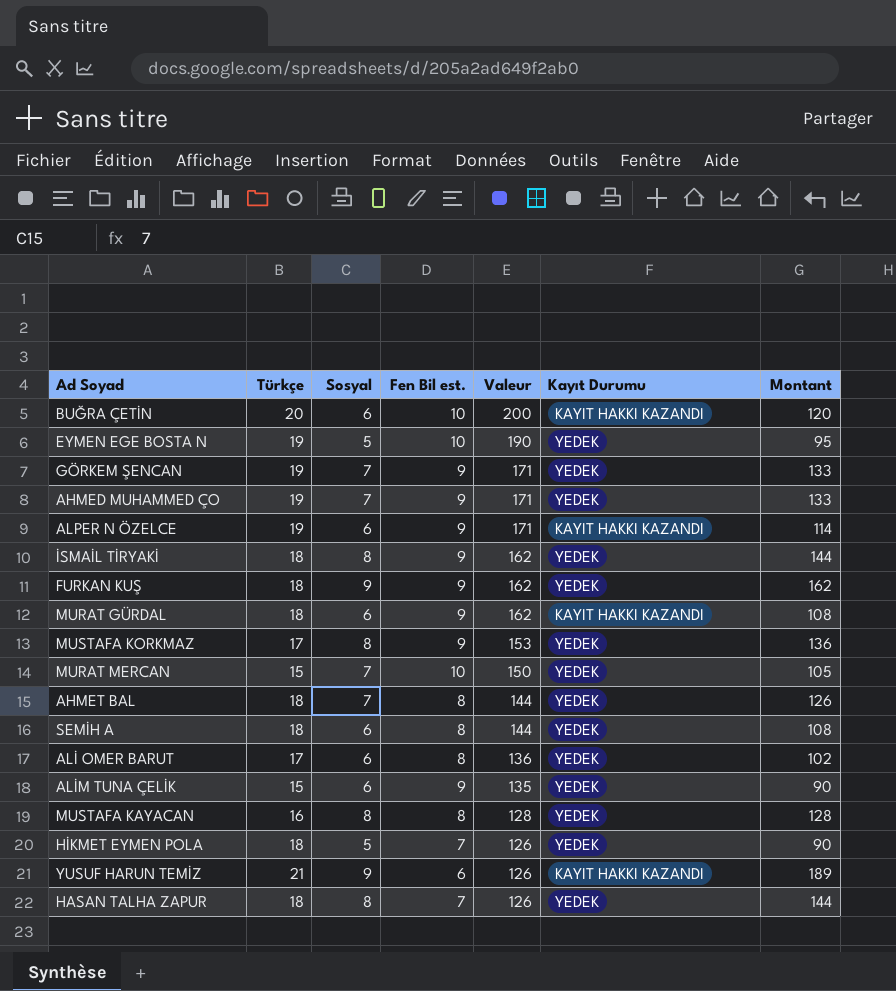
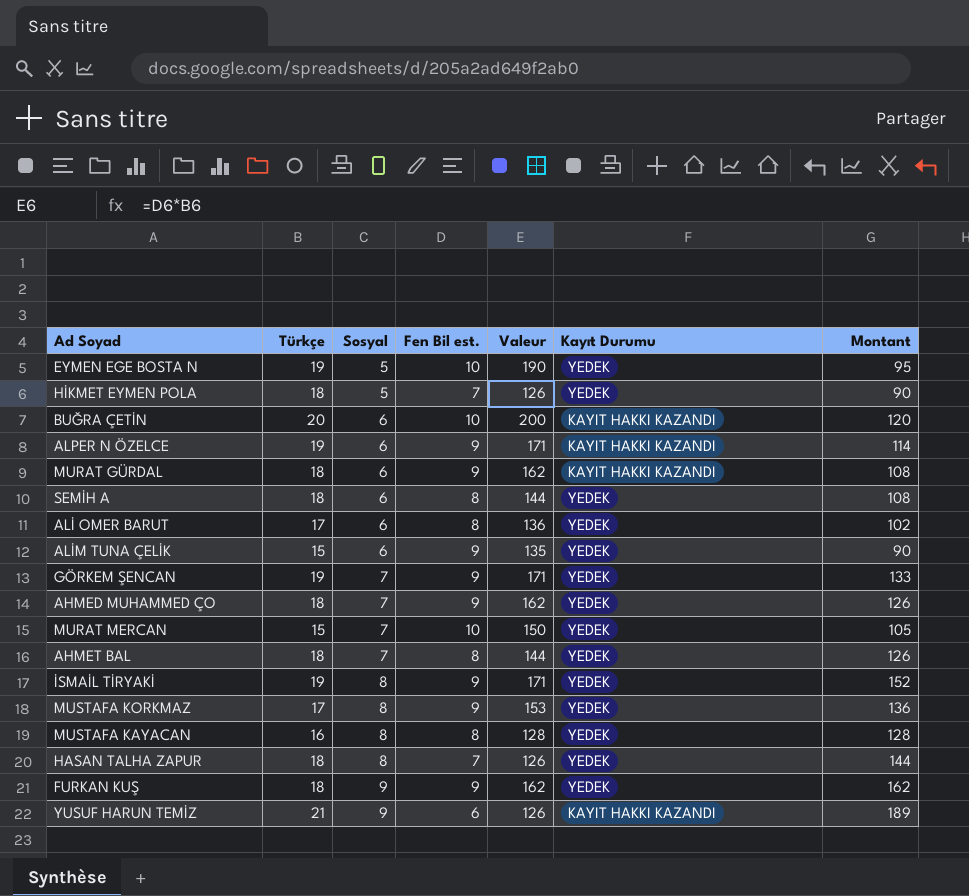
row order: Valeur descending -> Sosyal ascending
AHMED MUHAMMED ÇO | Türkçe: 19 -> 18
AHMED MUHAMMED ÇO | Valeur: 171 -> 162
AHMED MUHAMMED ÇO | Montant: 133 -> 126
İSMAİL TİRYAKİ | Türkçe: 18 -> 19
İSMAİL TİRYAKİ | Valeur: 162 -> 171
İSMAİL TİRYAKİ | Montant: 144 -> 152

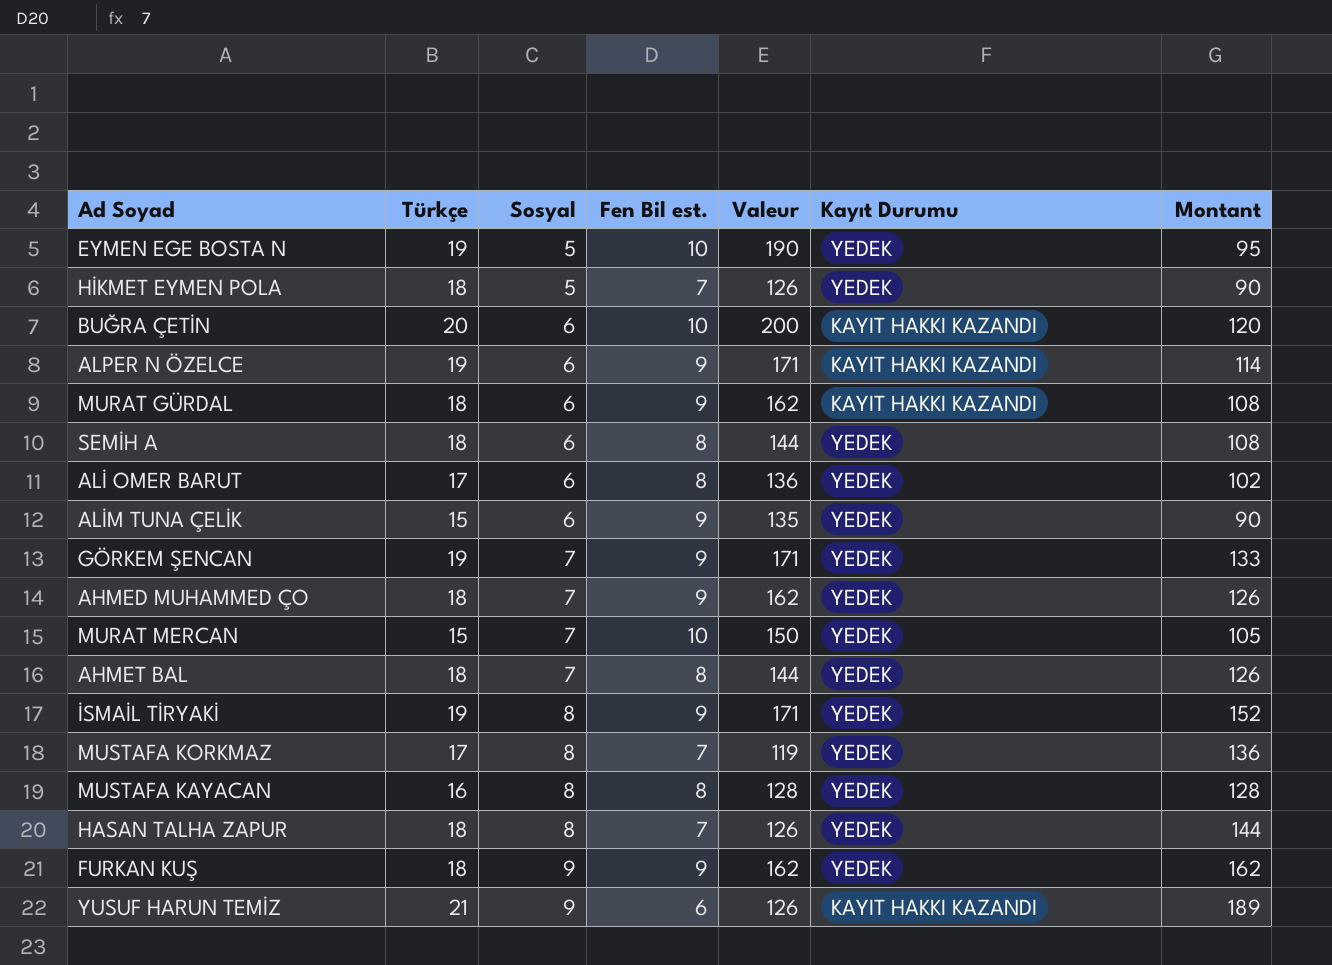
MUSTAFA KORKMAZ | Fen Bil est.: 9 -> 7
MUSTAFA KORKMAZ | Valeur: 153 -> 119

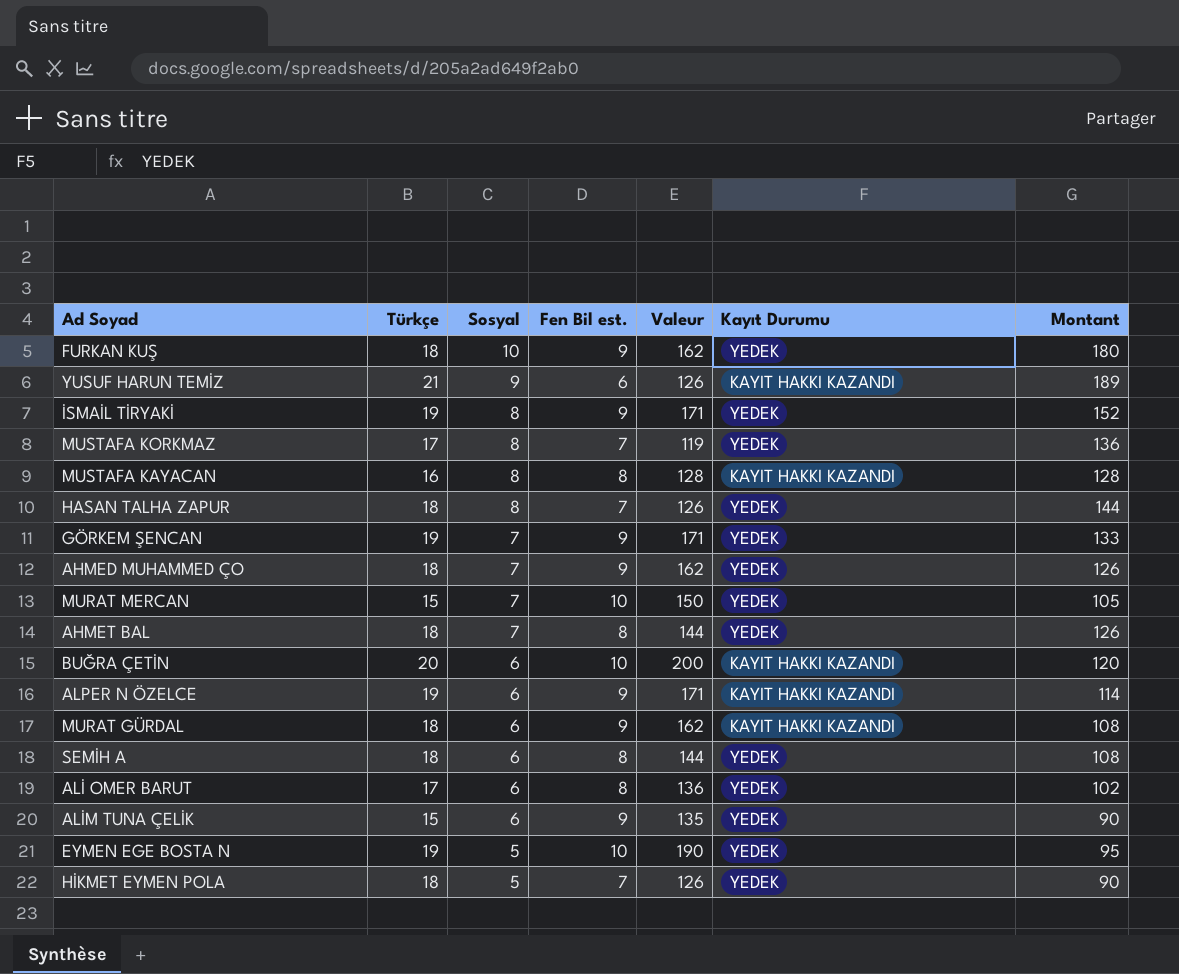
row order: Sosyal ascending -> Sosyal descending
FURKAN KUŞ | Sosyal: 9 -> 10
FURKAN KUŞ | Montant: 162 -> 180
MUSTAFA KAYACAN | Kayıt Durumu: YEDEK -> KAYIT HAKKI KAZANDI

